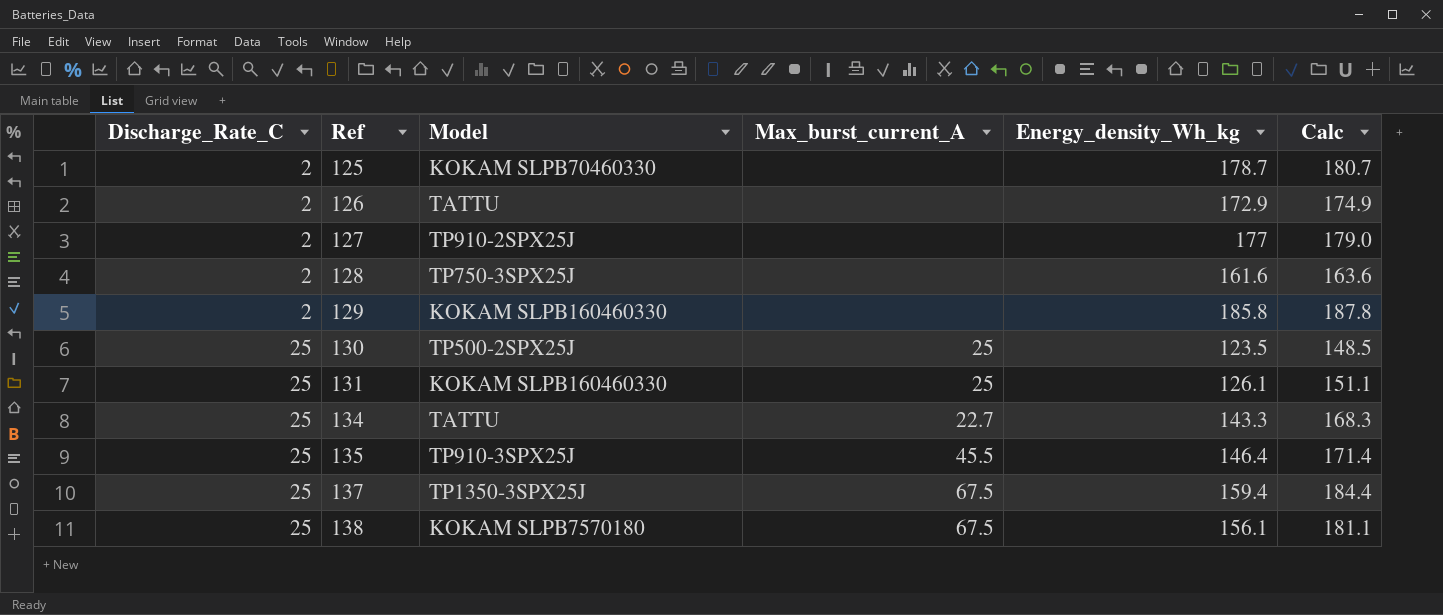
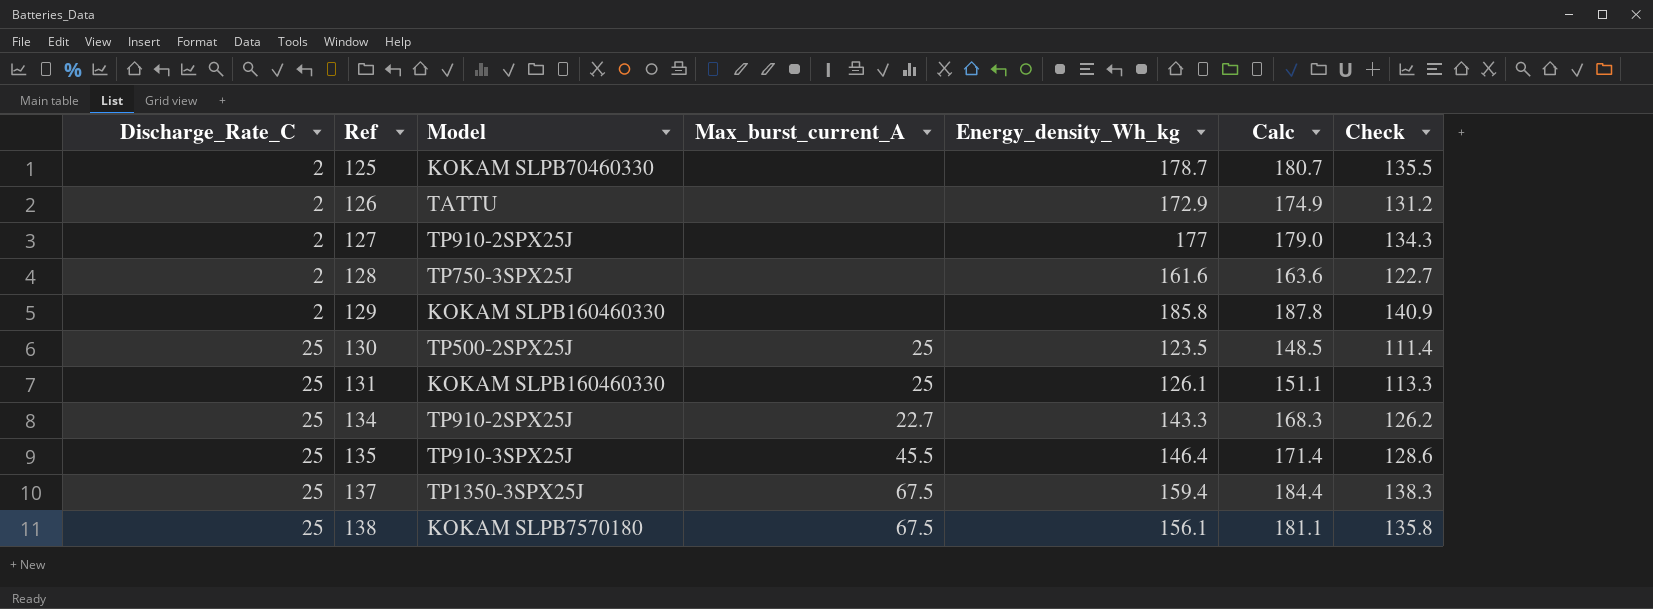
column Check | formula: none -> [Calc] * 0.75
134 | Model: TATTU -> TP910-2SPX25J

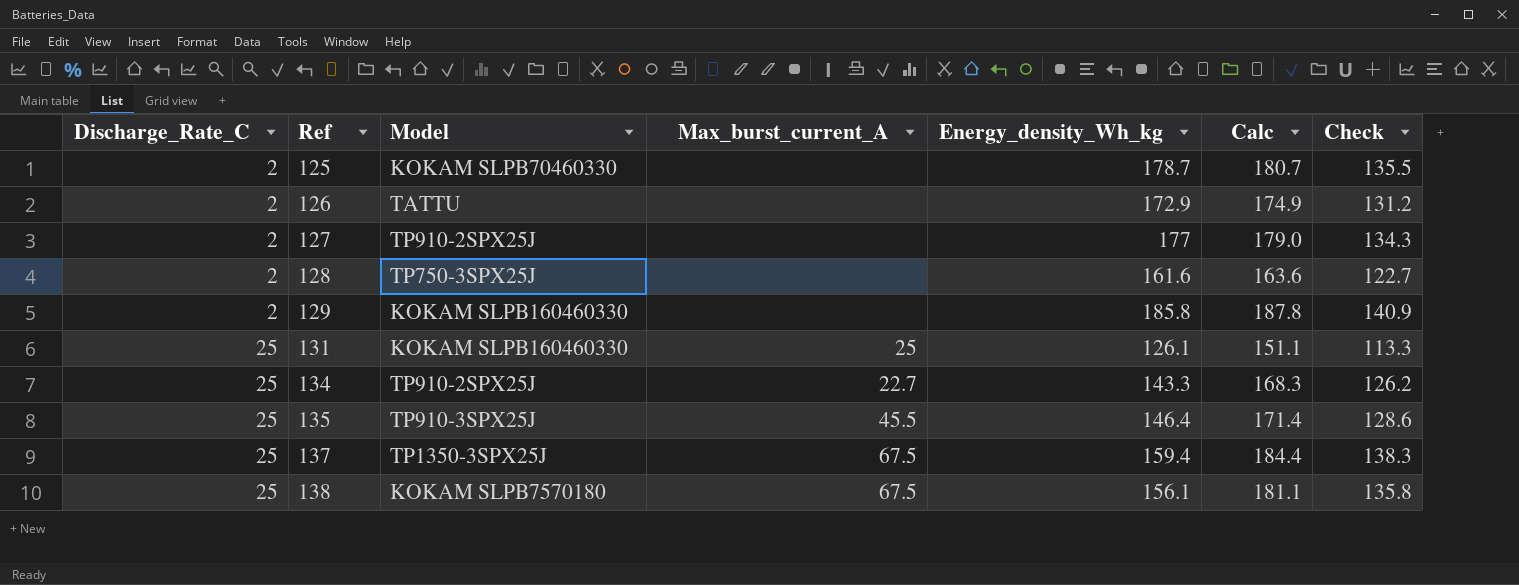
row 130: 25 | TP500-2SPX25J | 25 | 123.5 | 148.5 | 111.4 -> none

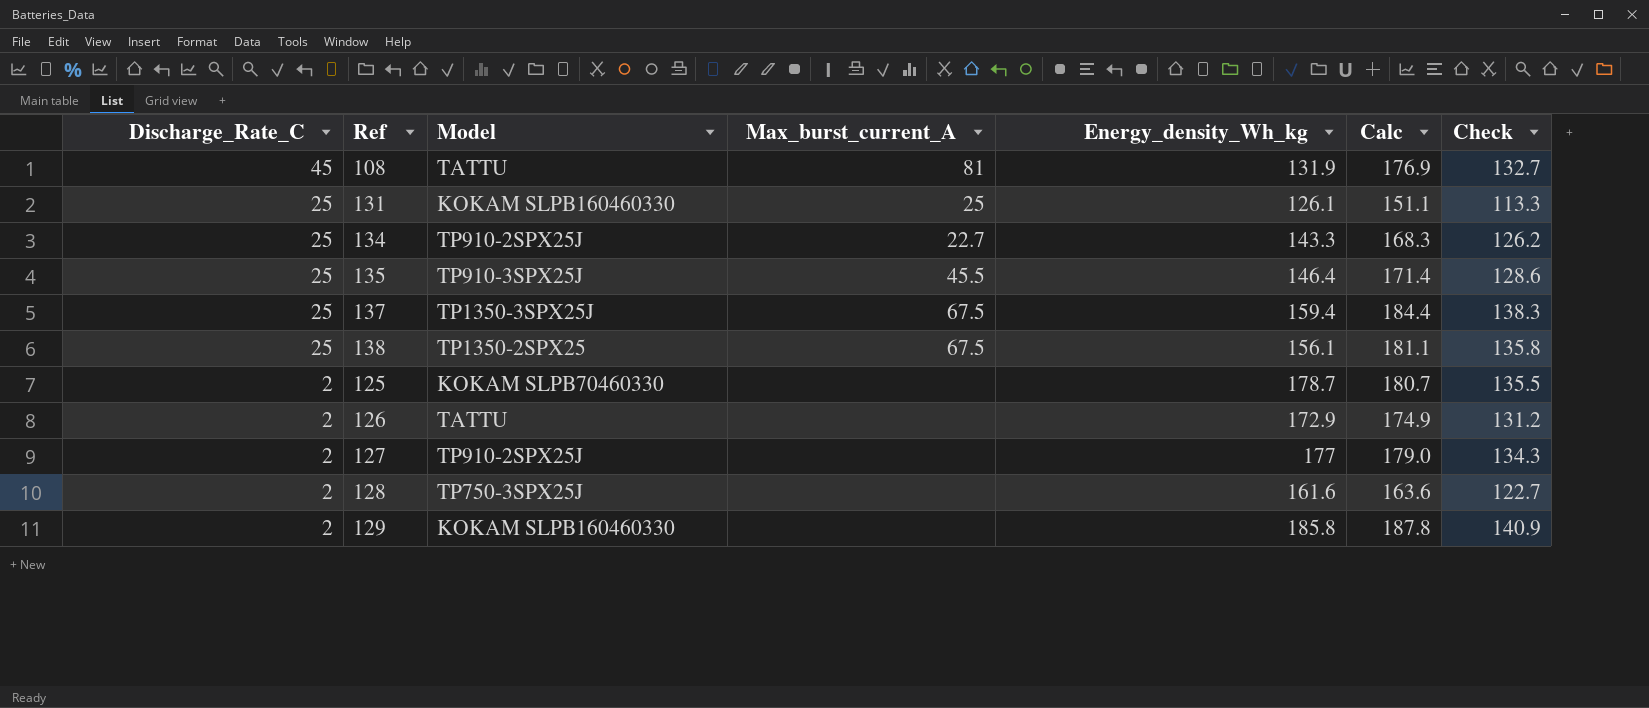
row order: Discharge_Rate_C ascending -> Discharge_Rate_C descending
row 108: none -> 45 | TATTU | 81 | 131.9 | 176.9 | 132.7
138 | Model: KOKAM SLPB7570180 -> TP1350-2SPX25

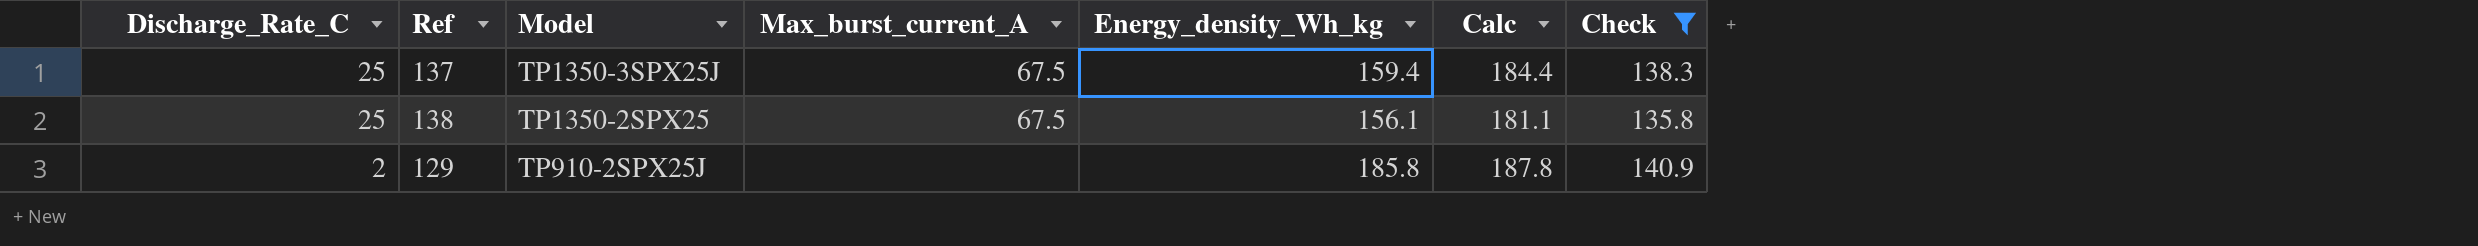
filter: none -> Check >= 135.8
129 | Model: KOKAM SLPB160460330 -> TP910-2SPX25J

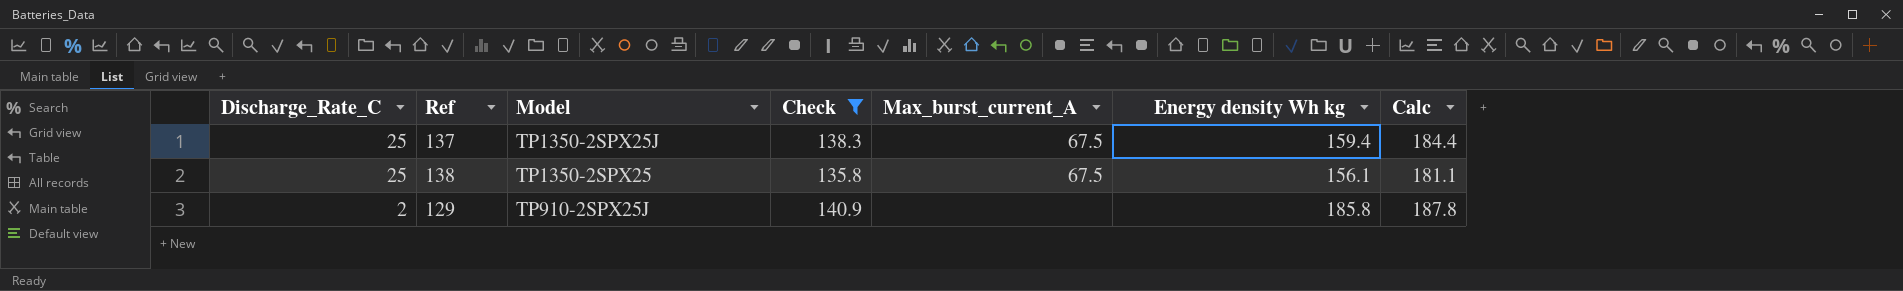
column Check | position: 7 -> 4
column name: Energy_density_Wh_kg -> Energy density Wh kg
137 | Model: TP1350-3SPX25J -> TP1350-2SPX25J

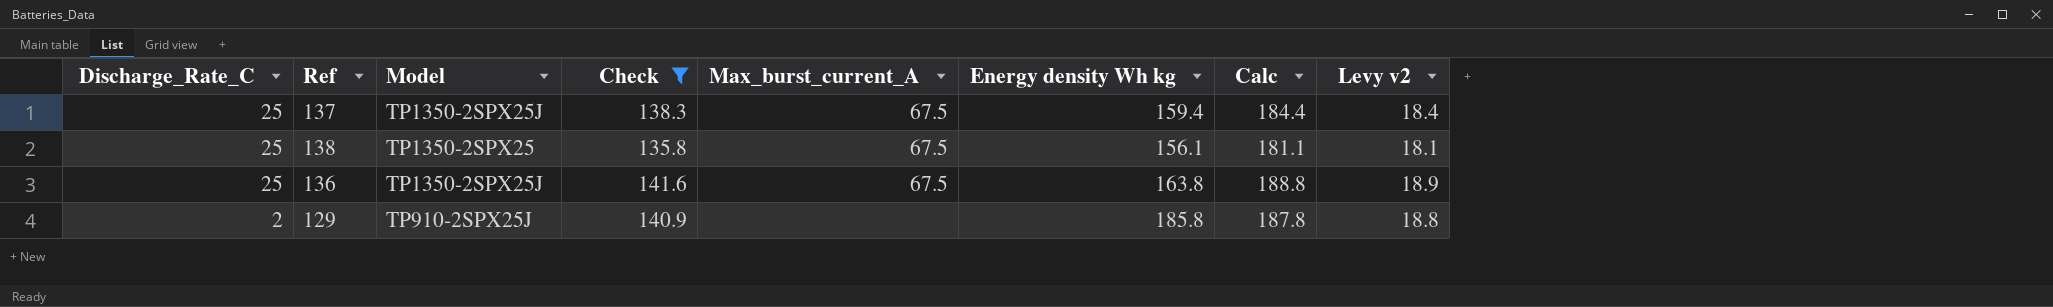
column Levy v2 | formula: none -> [Calc] * 0.1
row 136: none -> 25 | TP1350-2SPX25J | 141.6 | 67.5 | 163.8 | 188.8 | 18.9

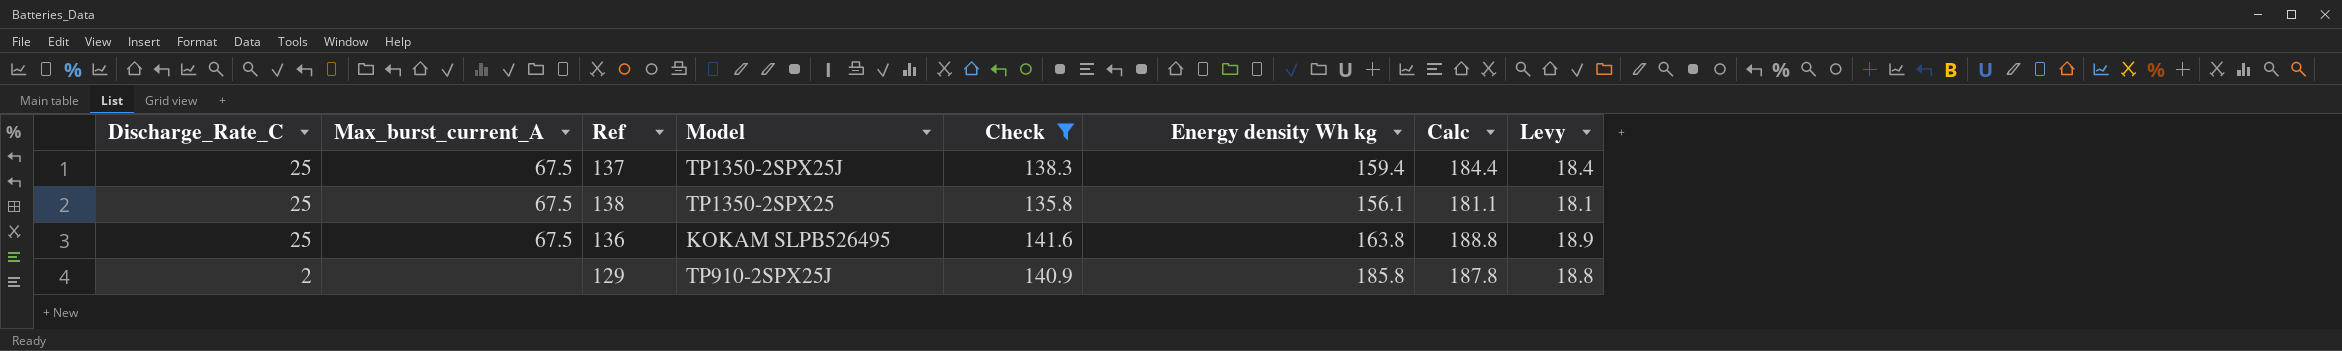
column Max_burst_current_A | position: 5 -> 2
column name: Levy v2 -> Levy
136 | Model: TP1350-2SPX25J -> KOKAM SLPB526495

